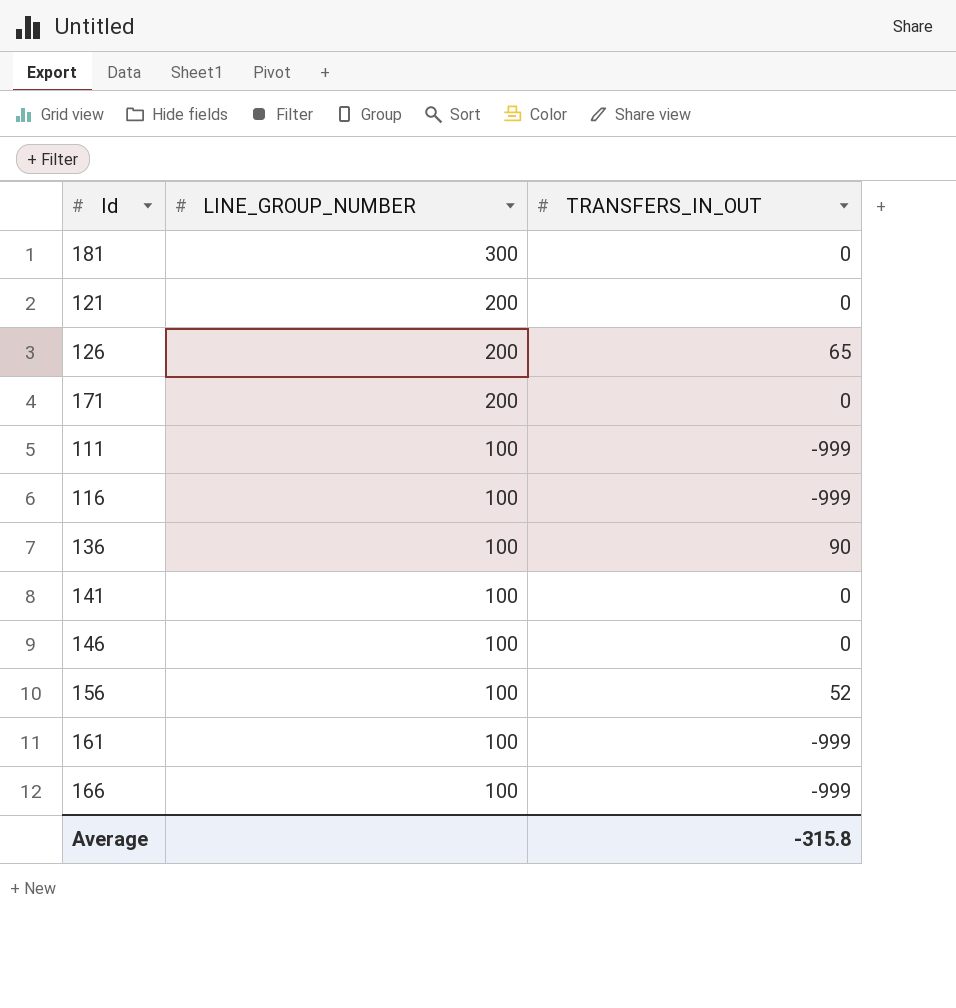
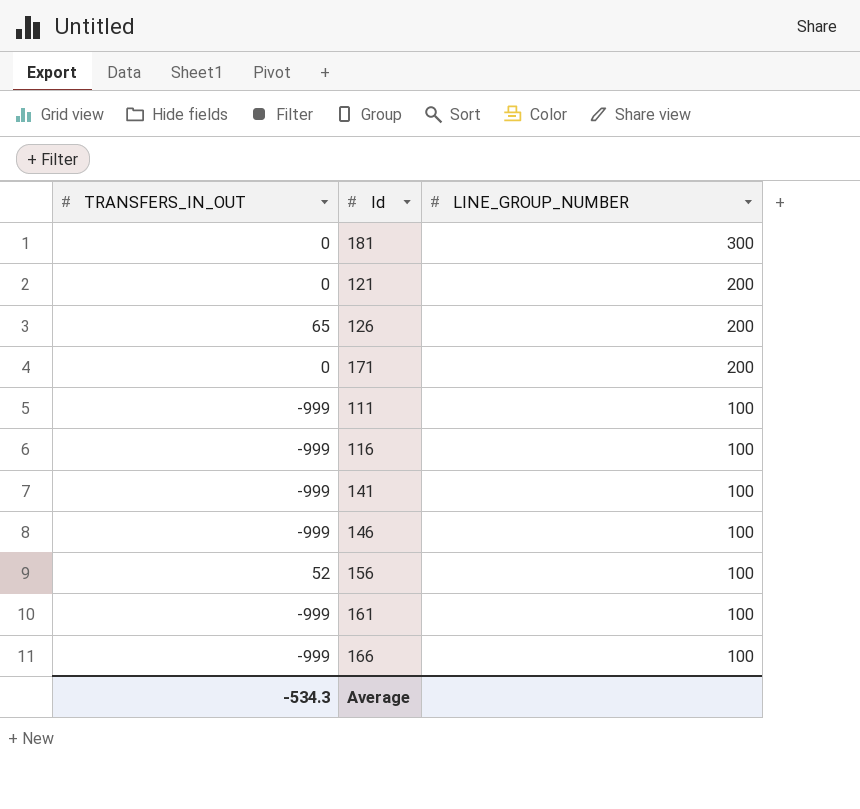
column TRANSFERS_IN_OUT | position: 3 -> 1
row 136: 100 | 90 -> none
141 | TRANSFERS_IN_OUT: 0 -> -999
146 | TRANSFERS_IN_OUT: 0 -> -999
Average | TRANSFERS_IN_OUT: -315.8 -> -534.3

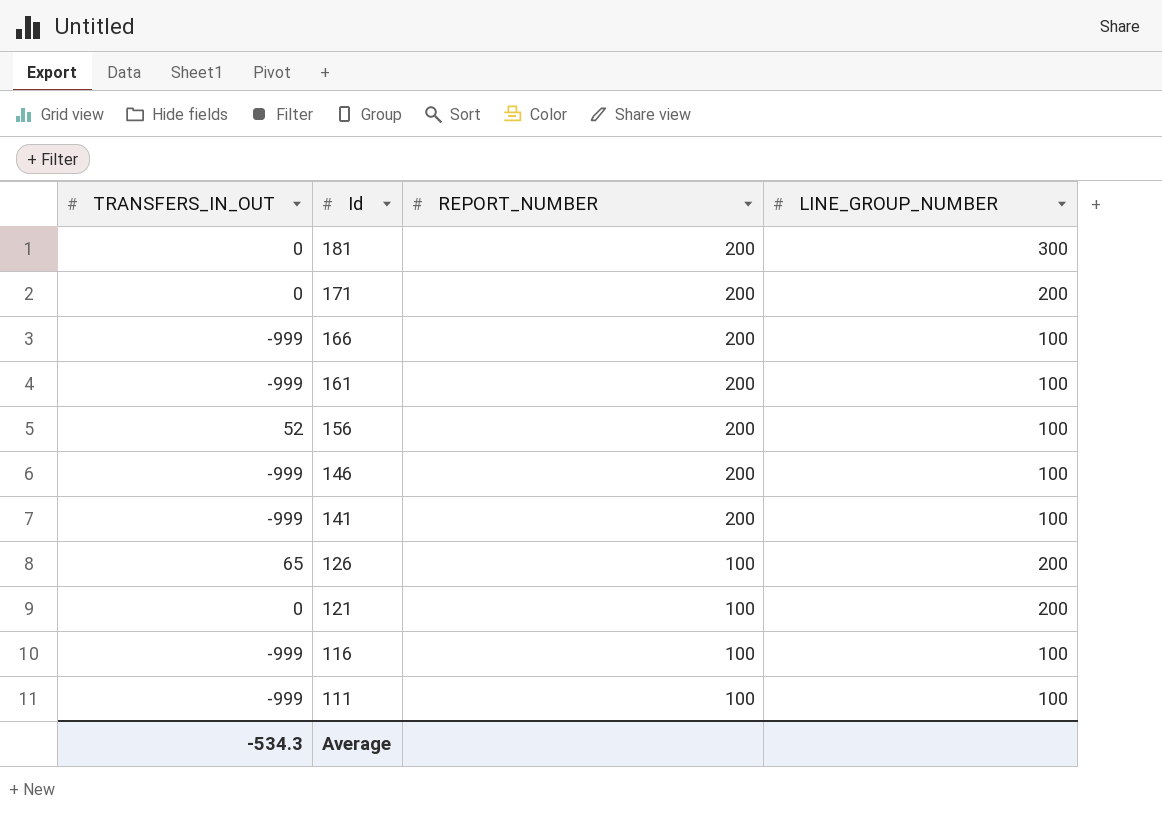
row order: LINE_GROUP_NUMBER descending -> Id descending
column REPORT_NUMBER | position: none -> 3

